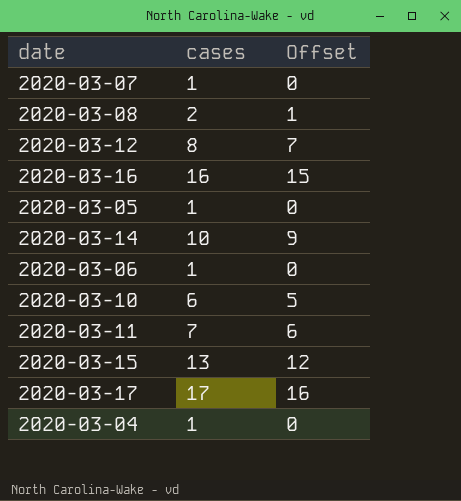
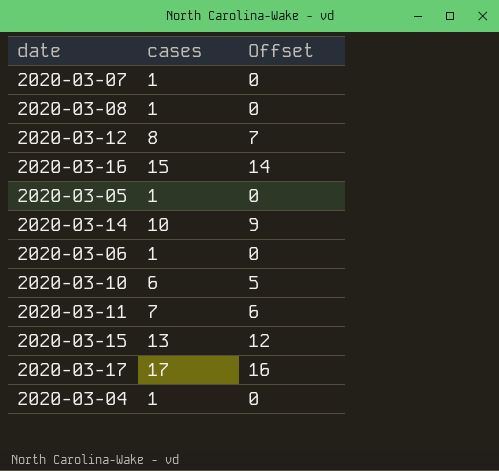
2020-03-08 | cases: 2 -> 1
2020-03-08 | Offset: 1 -> 0
2020-03-16 | cases: 16 -> 15
2020-03-16 | Offset: 15 -> 14

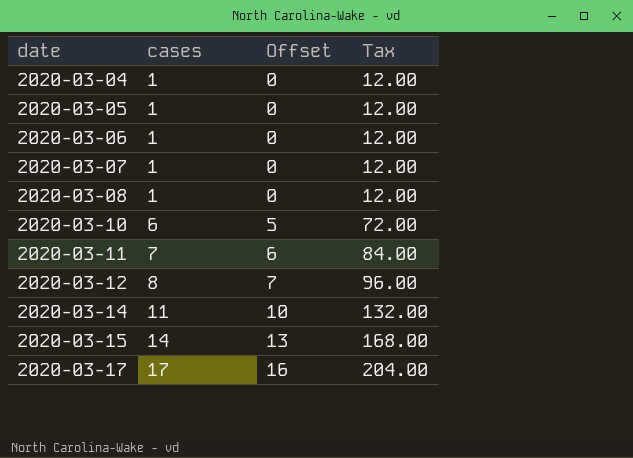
row order: none -> date ascending
column Tax | formula: none -> [cases] * 12
row 2020-03-16: 15 | 14 -> none
2020-03-14 | cases: 10 -> 11
2020-03-14 | Offset: 9 -> 10
2020-03-15 | cases: 13 -> 14
2020-03-15 | Offset: 12 -> 13

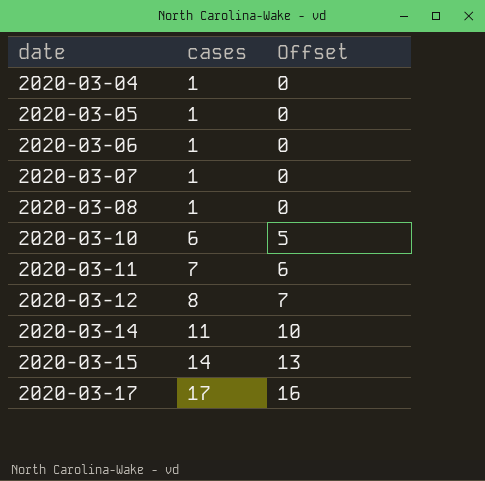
column Tax | formula: [cases] * 12 -> none

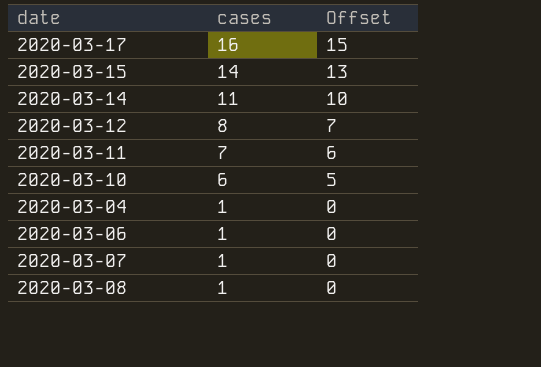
row order: date ascending -> cases descending
row 2020-03-05: 1 | 0 -> none
2020-03-17 | cases: 17 -> 16
2020-03-17 | Offset: 16 -> 15

